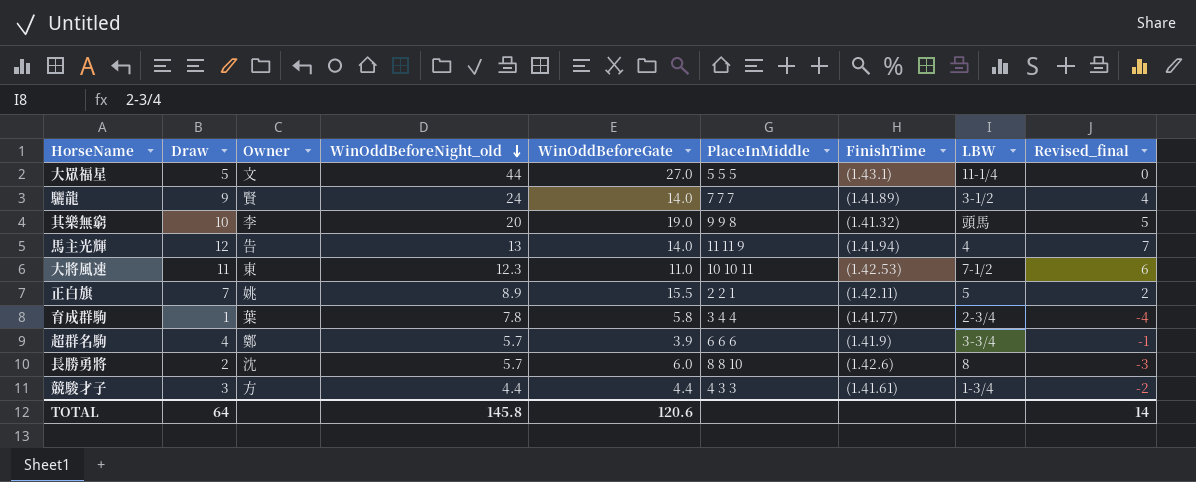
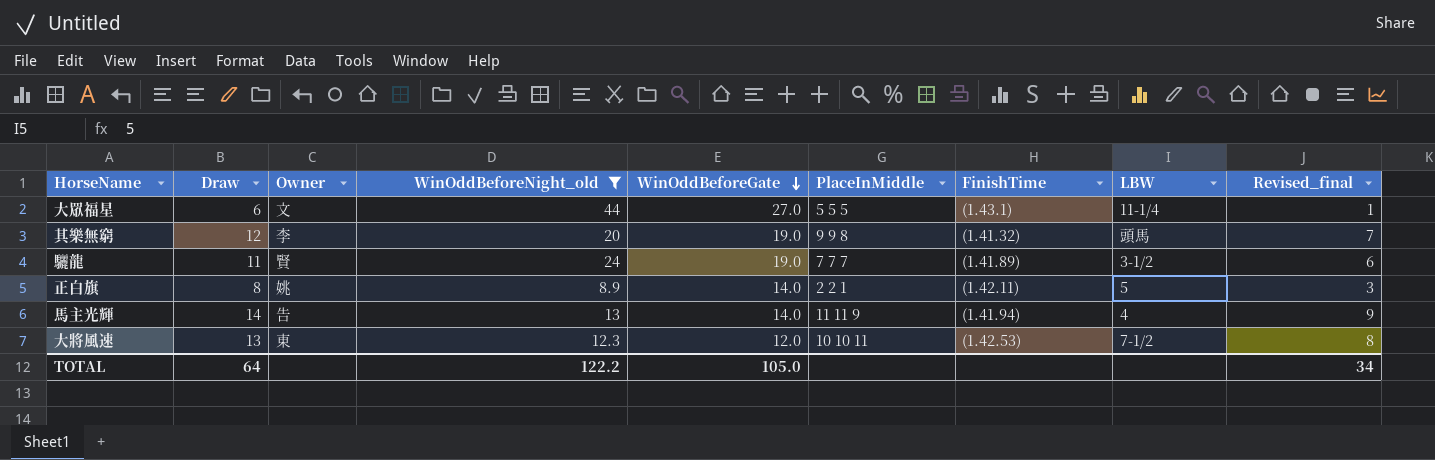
filter: none -> WinOddBeforeNight_old >= 8.9
row order: WinOddBeforeNight_old descending -> WinOddBeforeGate descending
大眾福星 | Draw: 5 -> 6
大眾福星 | Revised_final: 0 -> 1
其樂無窮 | Draw: 10 -> 12
其樂無窮 | Revised_final: 5 -> 7
驪龍 | Draw: 9 -> 11
驪龍 | WinOddBeforeGate: 14.0 -> 19.0
驪龍 | Revised_final: 4 -> 6
正白旗 | Draw: 7 -> 8
正白旗 | WinOddBeforeGate: 15.5 -> 14.0
正白旗 | Revised_final: 2 -> 3
馬主光輝 | Draw: 12 -> 14
馬主光輝 | Revised_final: 7 -> 9
大將風速 | Draw: 11 -> 13
大將風速 | WinOddBeforeGate: 11.0 -> 12.0
大將風速 | Revised_final: 6 -> 8
TOTAL | WinOddBeforeNight_old: 145.8 -> 122.2
TOTAL | WinOddBeforeGate: 120.6 -> 105.0
TOTAL | Revised_final: 14 -> 34

